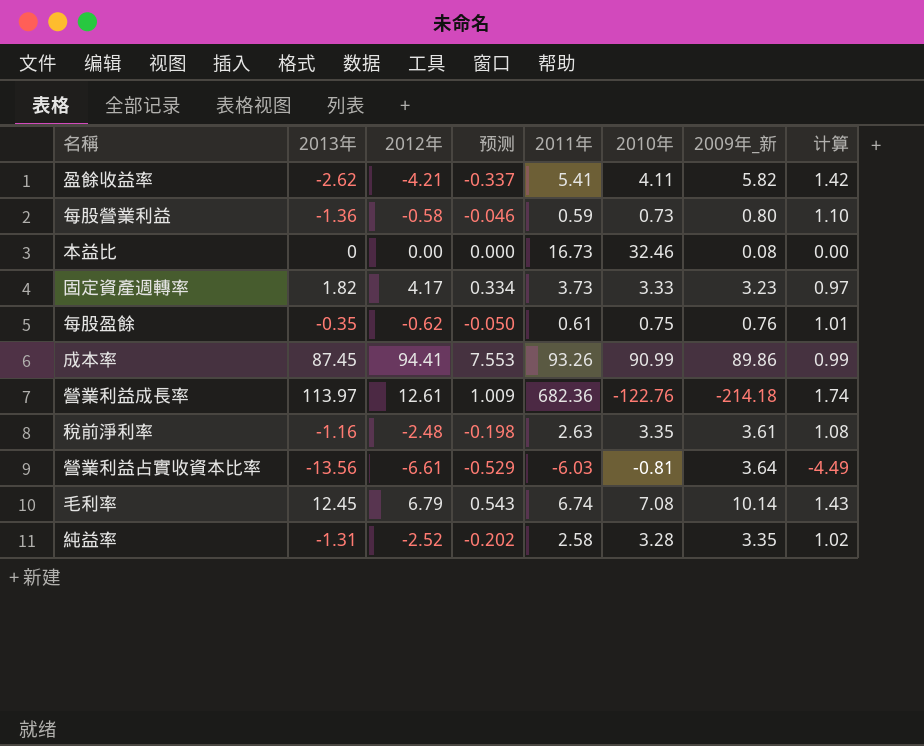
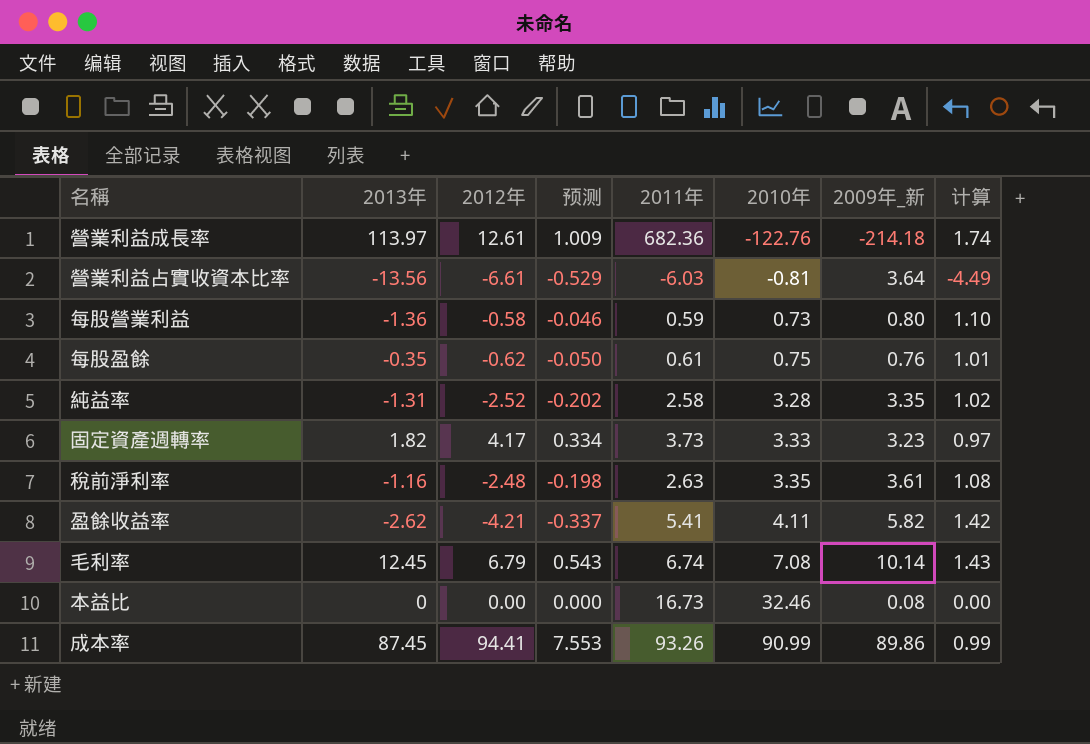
row order: none -> 2010年 ascending

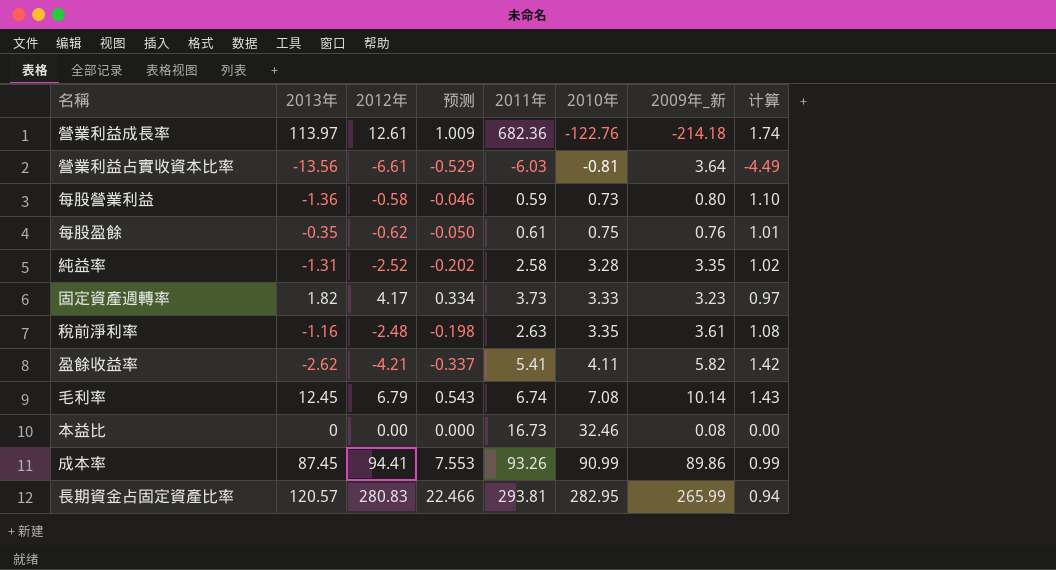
row 長期資金占固定資產比率: none -> 120.57 | 280.83 | 22.466 | 293.81 | 282.95 | 265.99 | 0.94

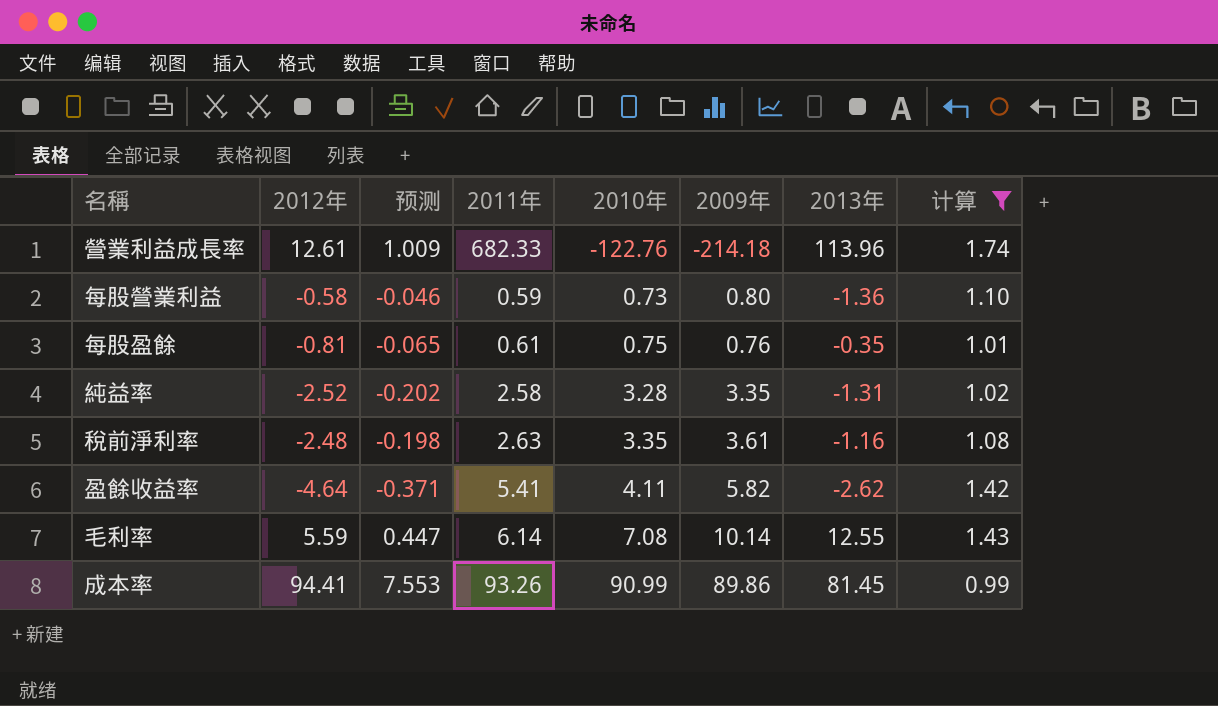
filter: none -> 计算 >= 0.99
column name: 2009年_新 -> 2009年
column 2013年 | position: 2 -> 7
營業利益成長率 | 2011年: 682.36 -> 682.33
營業利益成長率 | 2013年: 113.97 -> 113.96
每股盈餘 | 2012年: -0.62 -> -0.81
每股盈餘 | 预测: -0.050 -> -0.065
盈餘收益率 | 2012年: -4.21 -> -4.64
盈餘收益率 | 预测: -0.337 -> -0.371
毛利率 | 2012年: 6.79 -> 5.59
毛利率 | 预测: 0.543 -> 0.447
毛利率 | 2011年: 6.74 -> 6.14
毛利率 | 2013年: 12.45 -> 12.55
成本率 | 2013年: 87.45 -> 81.45

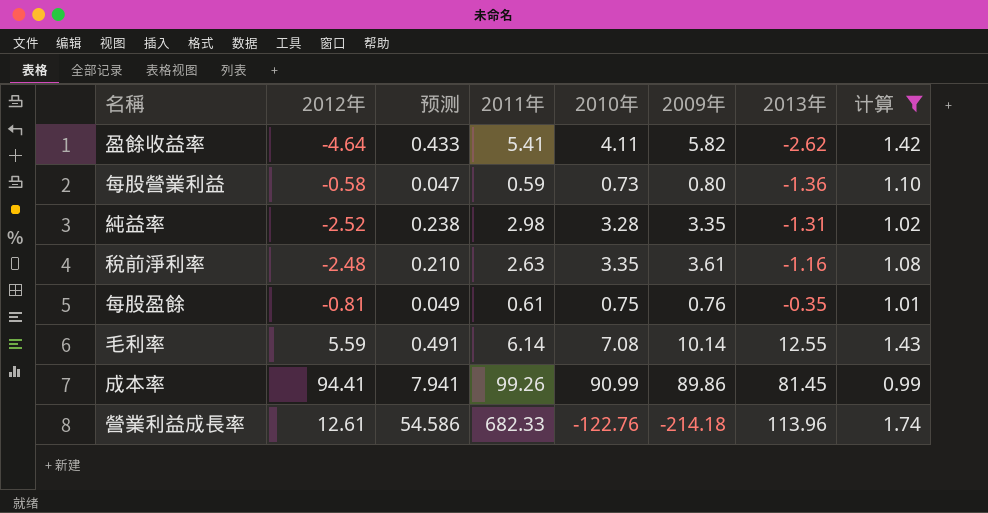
row order: 2010年 ascending -> 2013年 ascending
column 预测 | formula: [2012年] * 0.08 -> [2011年] * 0.08
純益率 | 2011年: 2.58 -> 2.98
成本率 | 2011年: 93.26 -> 99.26

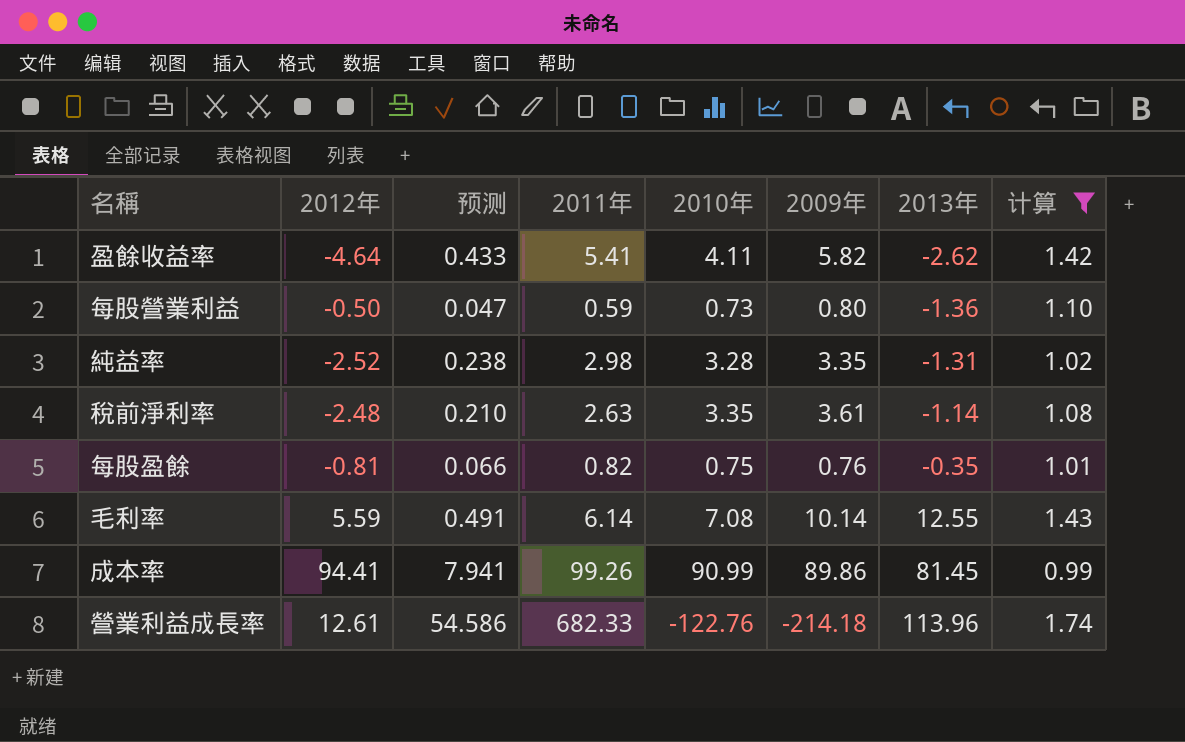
每股營業利益 | 2012年: -0.58 -> -0.50
稅前淨利率 | 2013年: -1.16 -> -1.14
每股盈餘 | 预测: 0.049 -> 0.066
每股盈餘 | 2011年: 0.61 -> 0.82

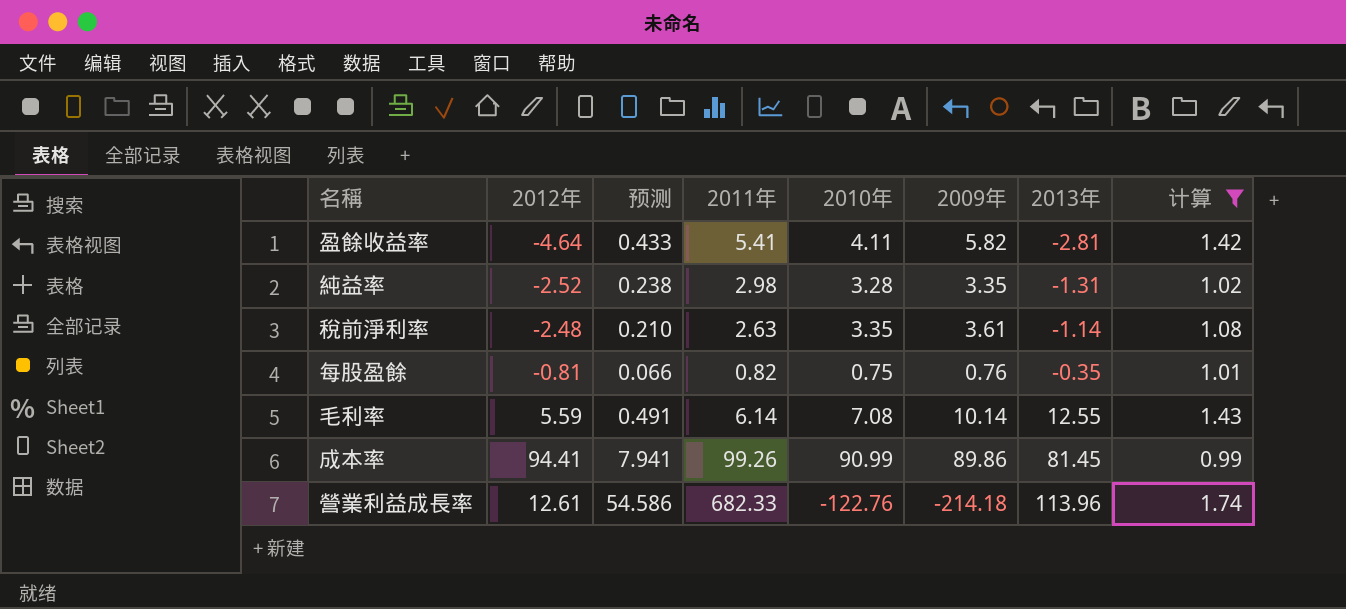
row 每股營業利益: -0.50 | 0.047 | 0.59 | 0.73 | 0.80 | -1.36 | 1.10 -> none
盈餘收益率 | 2013年: -2.62 -> -2.81

